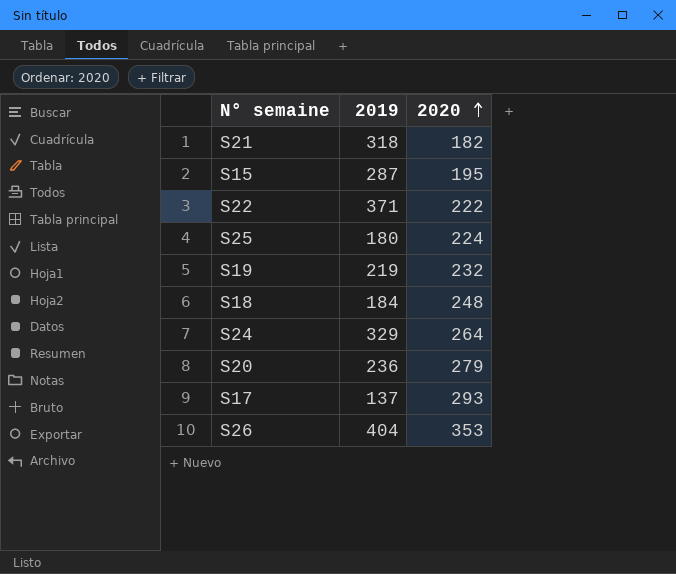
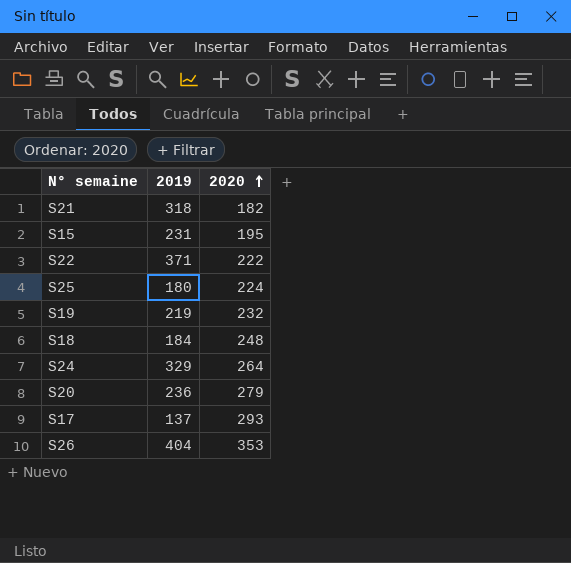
S15 | 2019: 287 -> 231

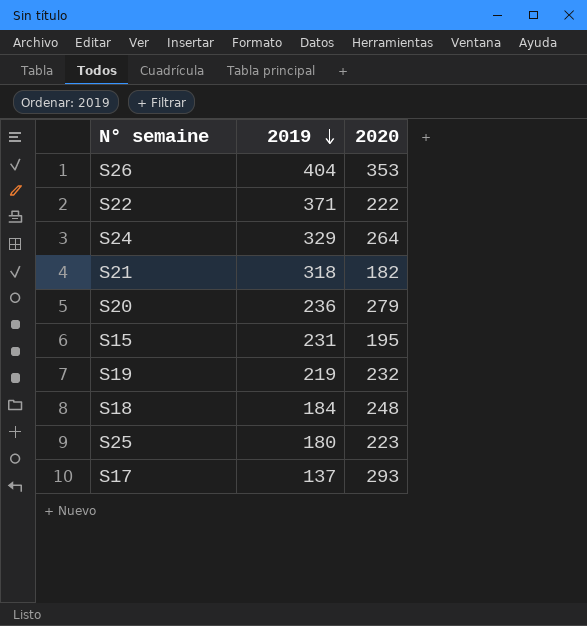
row order: 2020 ascending -> 2019 descending
S25 | 2020: 224 -> 223

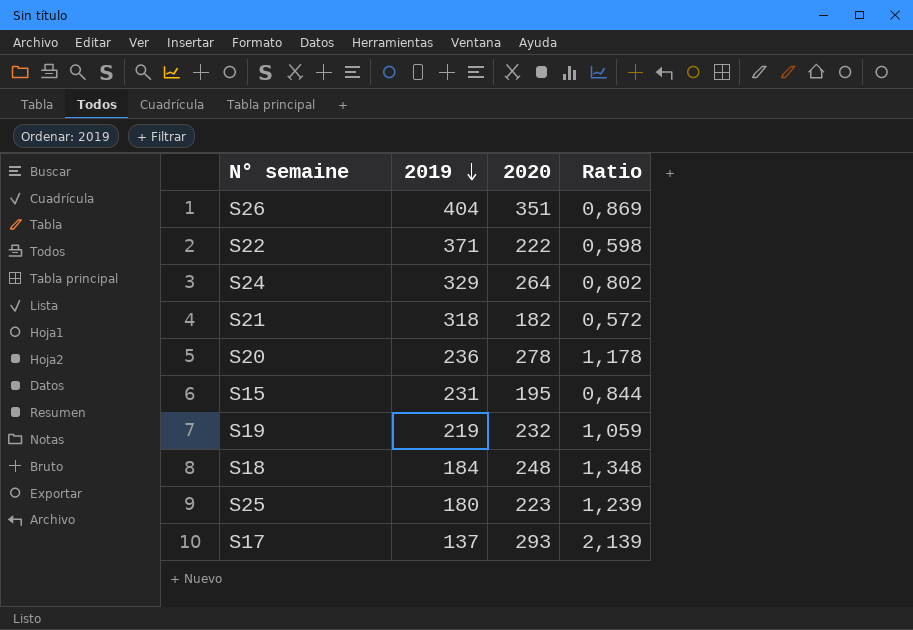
column Ratio | formula: none -> [2020] / [2019]
S26 | 2020: 353 -> 351
S20 | 2020: 279 -> 278

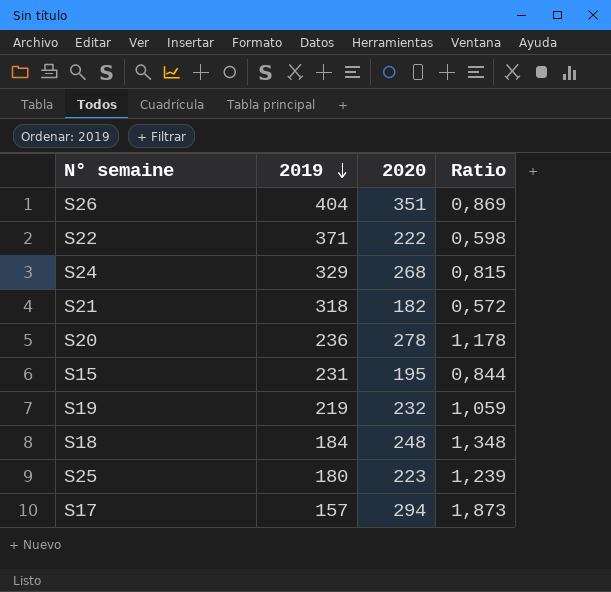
S24 | 2020: 264 -> 268
S24 | Ratio: 0,802 -> 0,815
S17 | 2019: 137 -> 157
S17 | 2020: 293 -> 294
S17 | Ratio: 2,139 -> 1,873

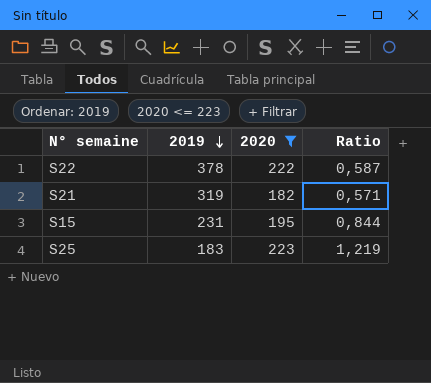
filter: none -> 2020 <= 223
S22 | 2019: 371 -> 378
S22 | Ratio: 0,598 -> 0,587
S21 | 2019: 318 -> 319
S21 | Ratio: 0,572 -> 0,571
S25 | 2019: 180 -> 183
S25 | Ratio: 1,239 -> 1,219

